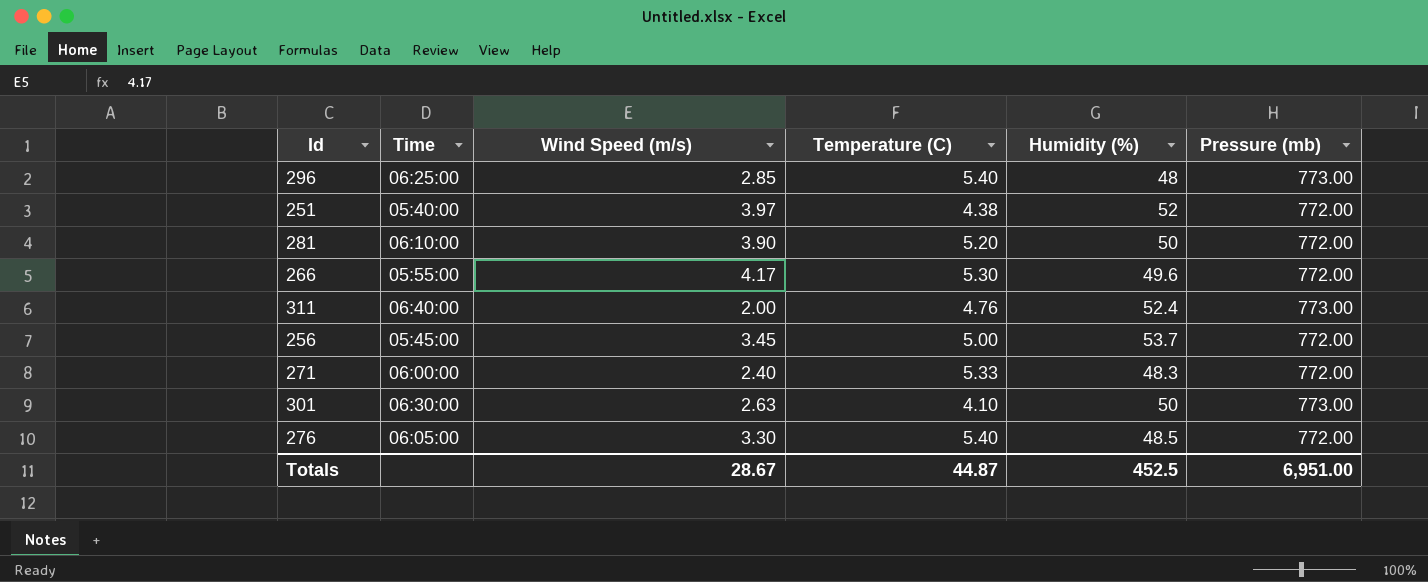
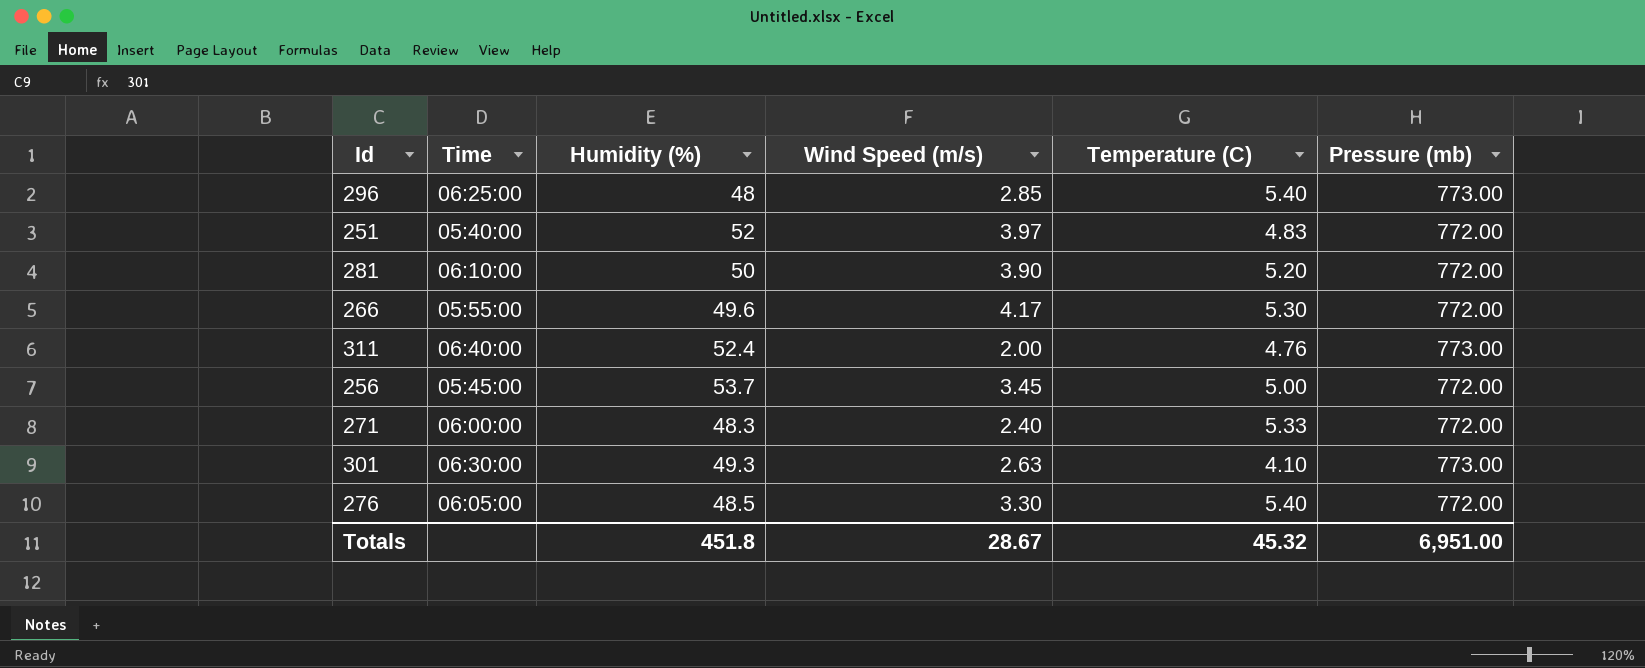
column Humidity (%) | position: 5 -> 3
251 | Temperature (C): 4.38 -> 4.83
301 | Humidity (%): 50 -> 49.3
Totals | Humidity (%): 452.5 -> 451.8
Totals | Temperature (C): 44.87 -> 45.32

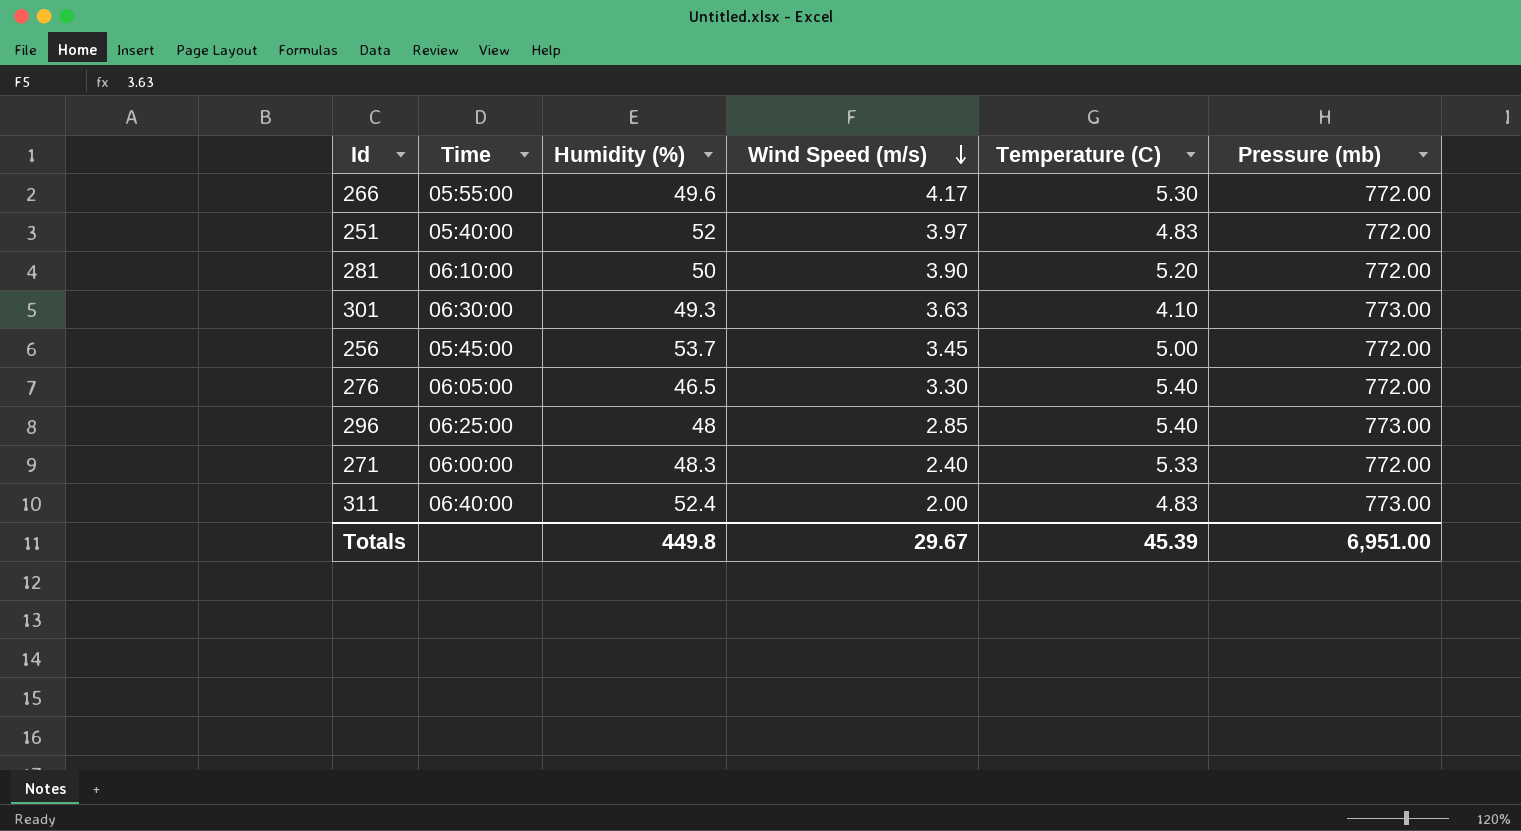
row order: none -> Wind Speed (m/s) descending
301 | Wind Speed (m/s): 2.63 -> 3.63
276 | Humidity (%): 48.5 -> 46.5
311 | Temperature (C): 4.76 -> 4.83
Totals | Humidity (%): 451.8 -> 449.8
Totals | Wind Speed (m/s): 28.67 -> 29.67
Totals | Temperature (C): 45.32 -> 45.39

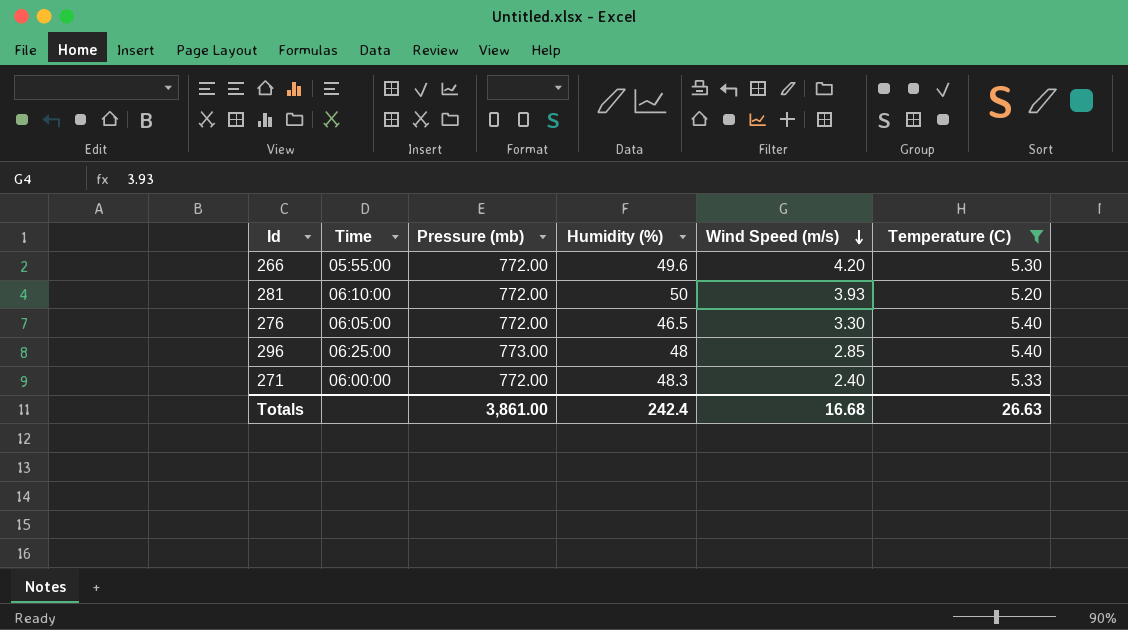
filter: none -> Temperature (C) >= 5.20
column Pressure (mb) | position: 6 -> 3
266 | Wind Speed (m/s): 4.17 -> 4.20
281 | Wind Speed (m/s): 3.90 -> 3.93
Totals | Pressure (mb): 6,951.00 -> 3,861.00
Totals | Humidity (%): 449.8 -> 242.4
Totals | Wind Speed (m/s): 29.67 -> 16.68
Totals | Temperature (C): 45.39 -> 26.63

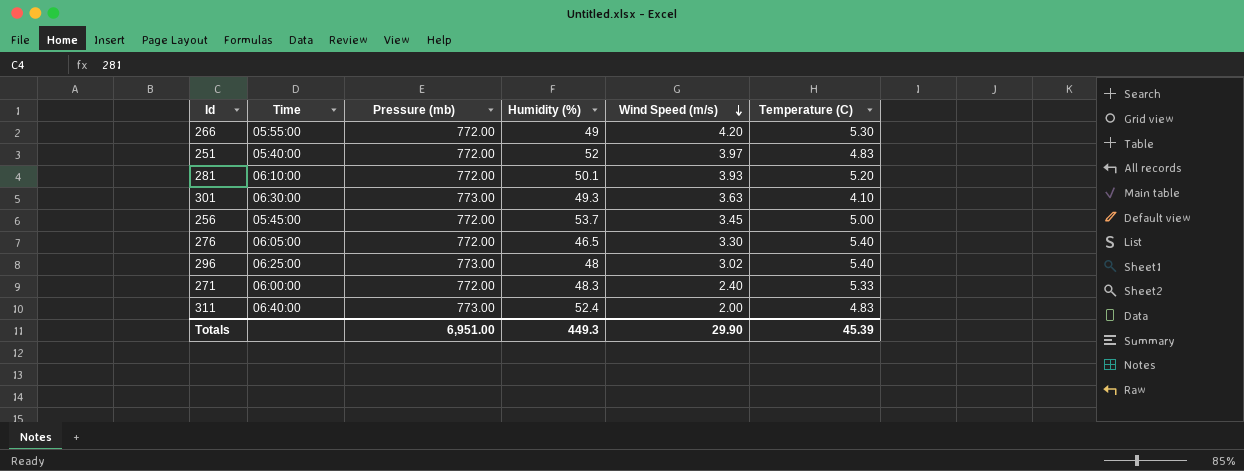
filter: Temperature (C) >= 5.20 -> none
266 | Humidity (%): 49.6 -> 49
281 | Humidity (%): 50 -> 50.1
296 | Wind Speed (m/s): 2.85 -> 3.02
Totals | Pressure (mb): 3,861.00 -> 6,951.00
Totals | Humidity (%): 242.4 -> 449.3
Totals | Wind Speed (m/s): 16.68 -> 29.90
Totals | Temperature (C): 26.63 -> 45.39

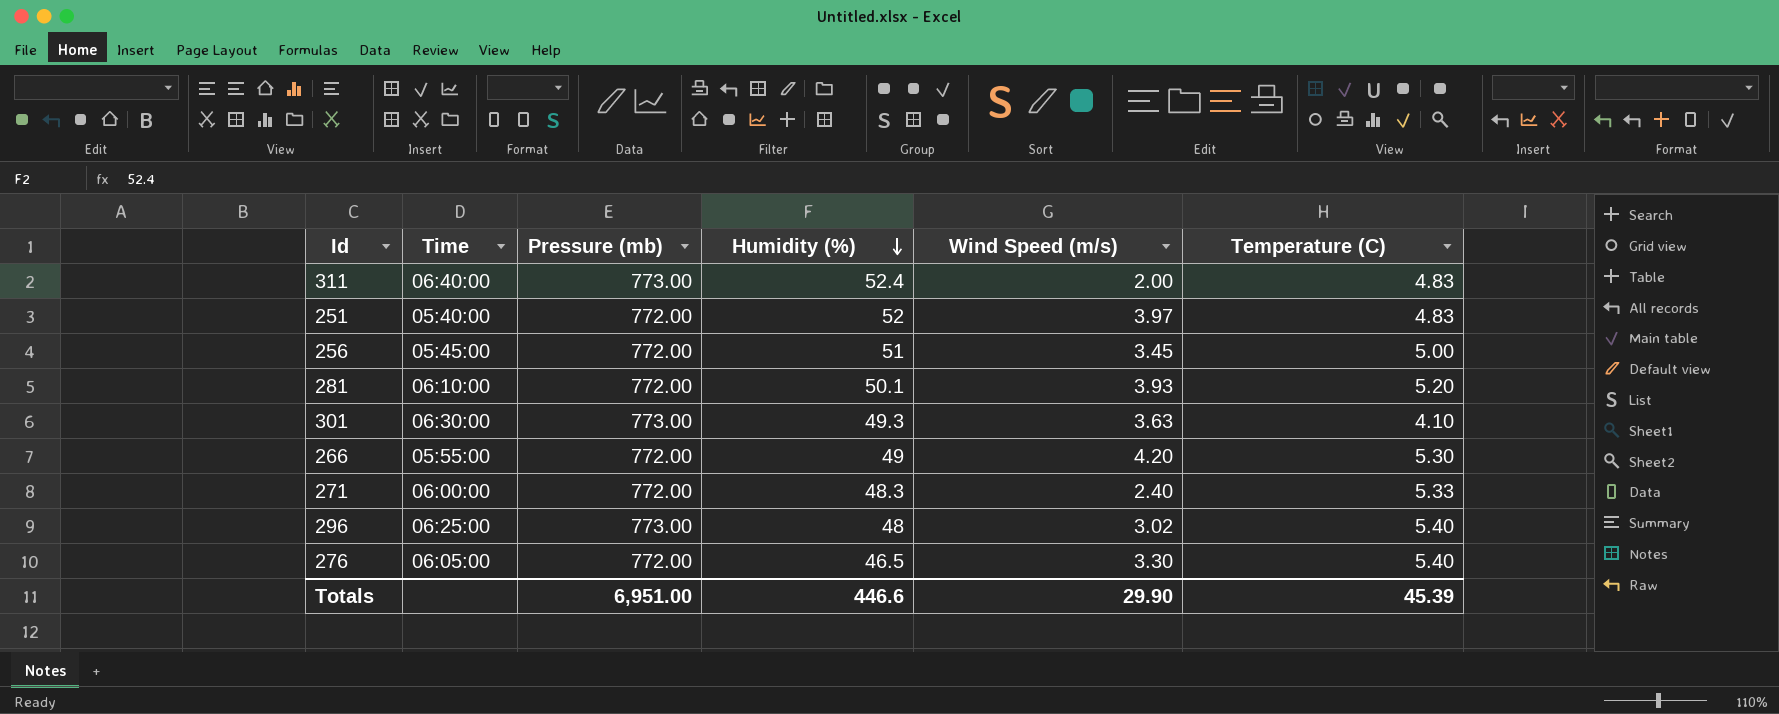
row order: Wind Speed (m/s) descending -> Humidity (%) descending
256 | Humidity (%): 53.7 -> 51
Totals | Humidity (%): 449.3 -> 446.6

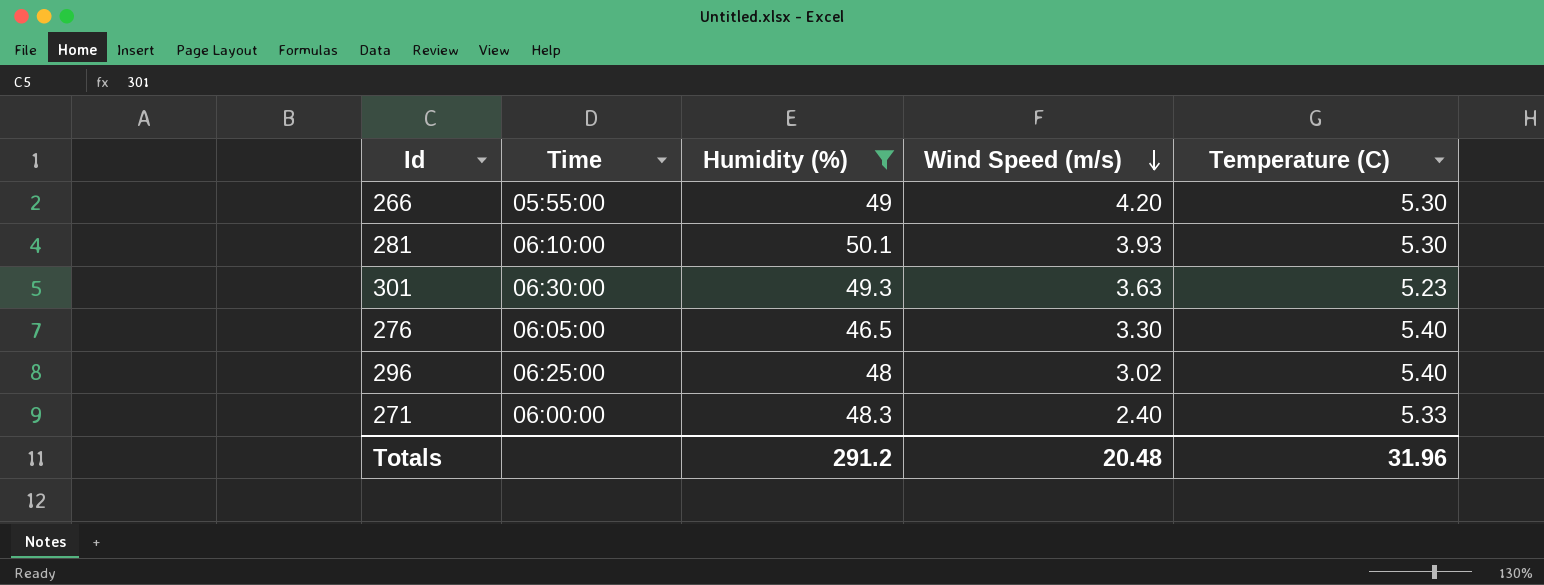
filter: none -> Humidity (%) <= 50.1
row order: Humidity (%) descending -> Wind Speed (m/s) descending
column Pressure (mb) | position: 3 -> none
281 | Temperature (C): 5.20 -> 5.30
301 | Temperature (C): 4.10 -> 5.23
Totals | Humidity (%): 446.6 -> 291.2
Totals | Wind Speed (m/s): 29.90 -> 20.48
Totals | Temperature (C): 45.39 -> 31.96

